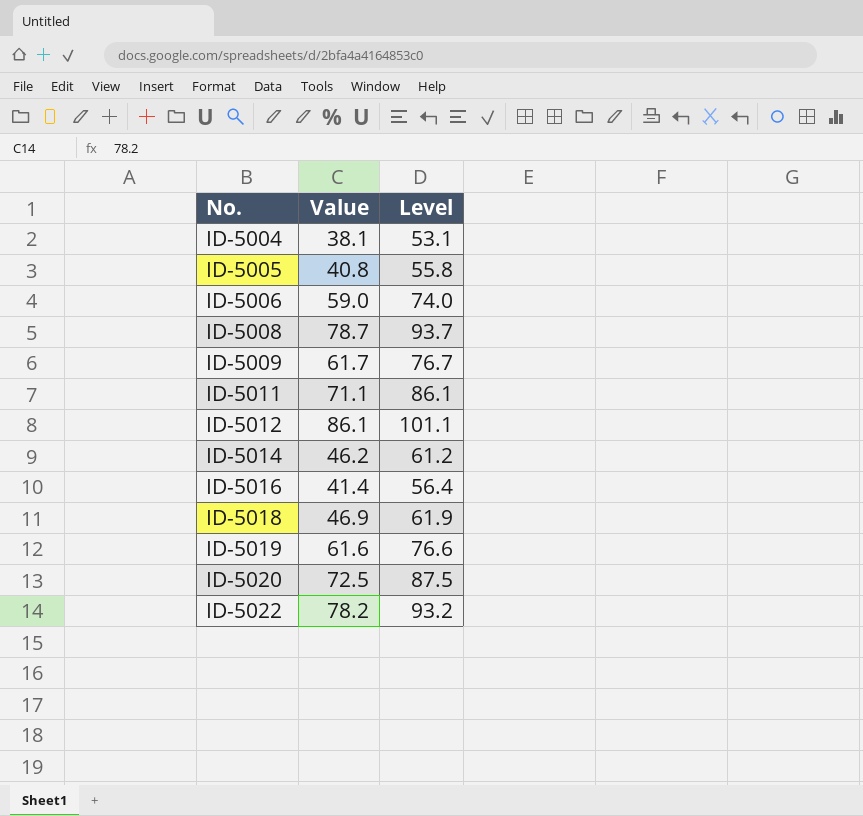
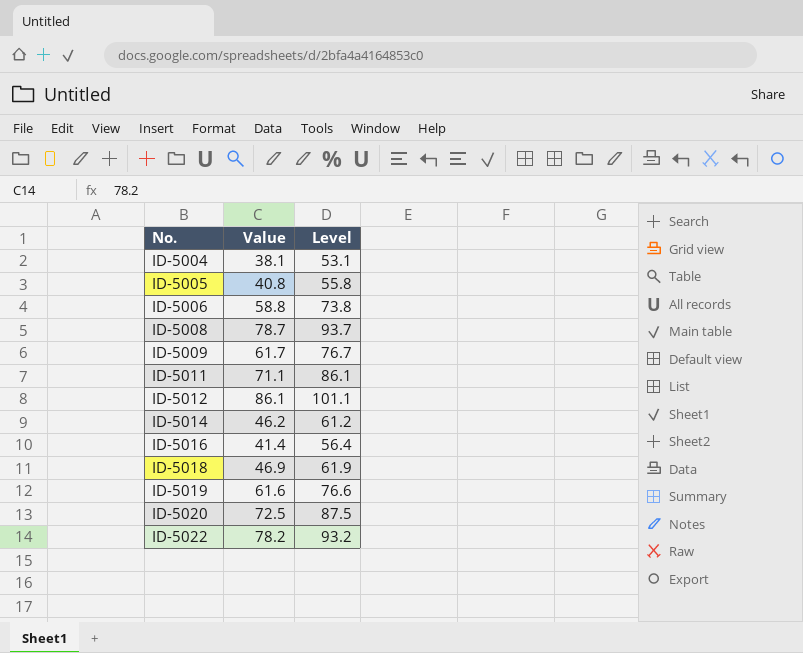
ID-5006 | Value: 59.0 -> 58.8
ID-5006 | Level: 74.0 -> 73.8

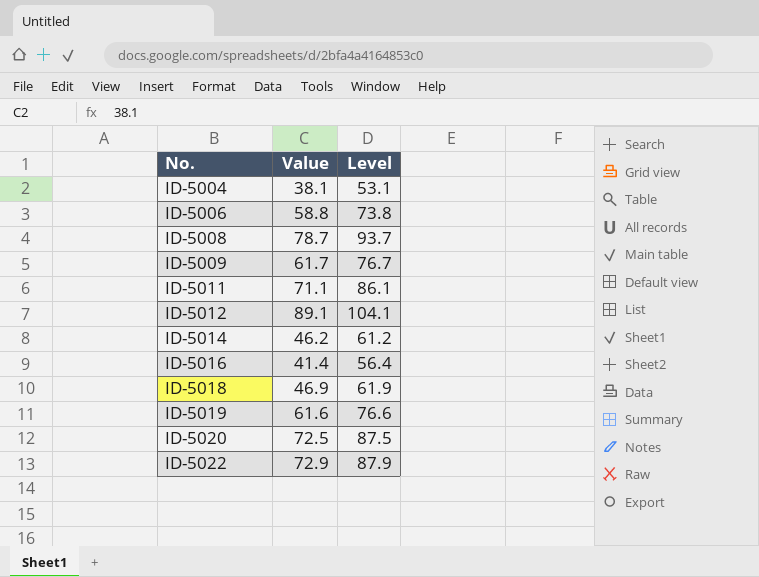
row ID-5005: 40.8 | 55.8 -> none
ID-5012 | Value: 86.1 -> 89.1
ID-5012 | Level: 101.1 -> 104.1
ID-5022 | Value: 78.2 -> 72.9
ID-5022 | Level: 93.2 -> 87.9

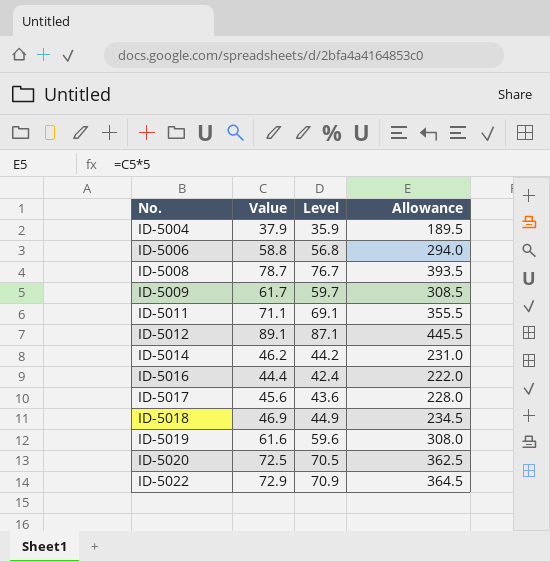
column Level | formula: [Value] + 15 -> [Value] - 2
column Allowance | formula: none -> [Value] * 5
ID-5004 | Value: 38.1 -> 37.9
ID-5016 | Value: 41.4 -> 44.4
row ID-5017: none -> 45.6 | 43.6 | 228.0

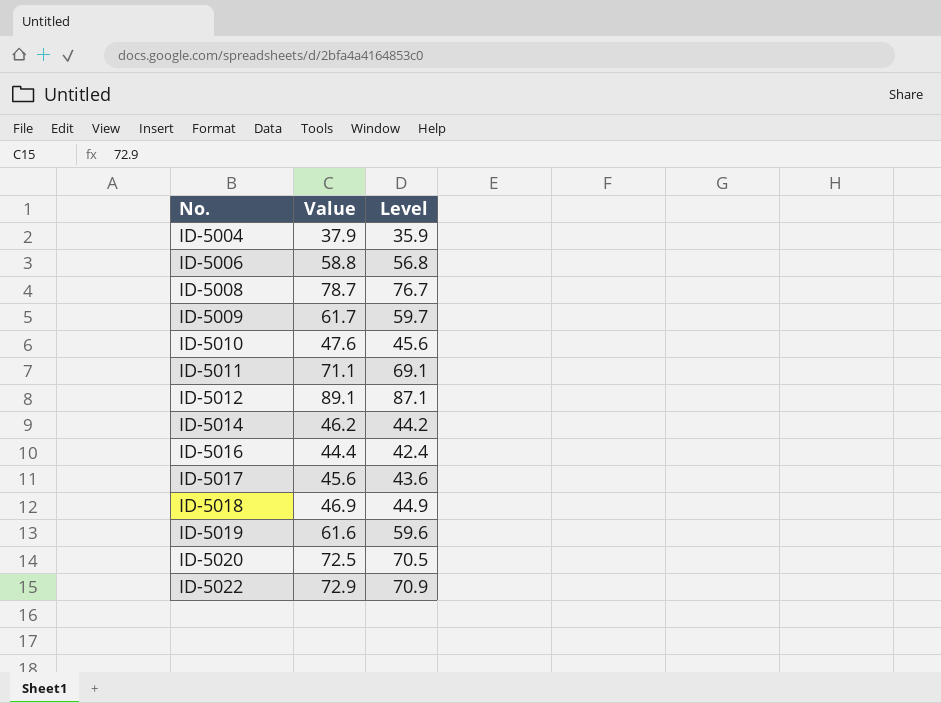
column Allowance | formula: [Value] * 5 -> none
row ID-5010: none -> 47.6 | 45.6

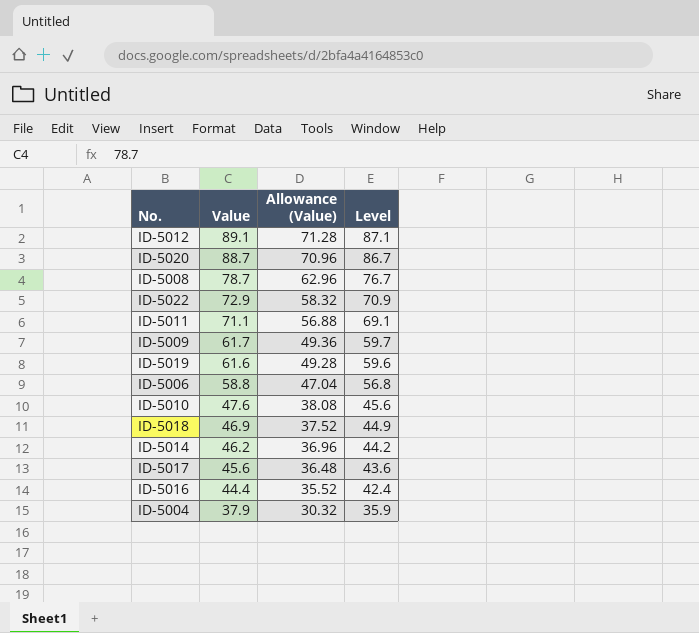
row order: No. ascending -> Value descending
column Allowance (Value) | formula: none -> [Value] * 0.8
ID-5020 | Value: 72.5 -> 88.7
ID-5020 | Level: 70.5 -> 86.7

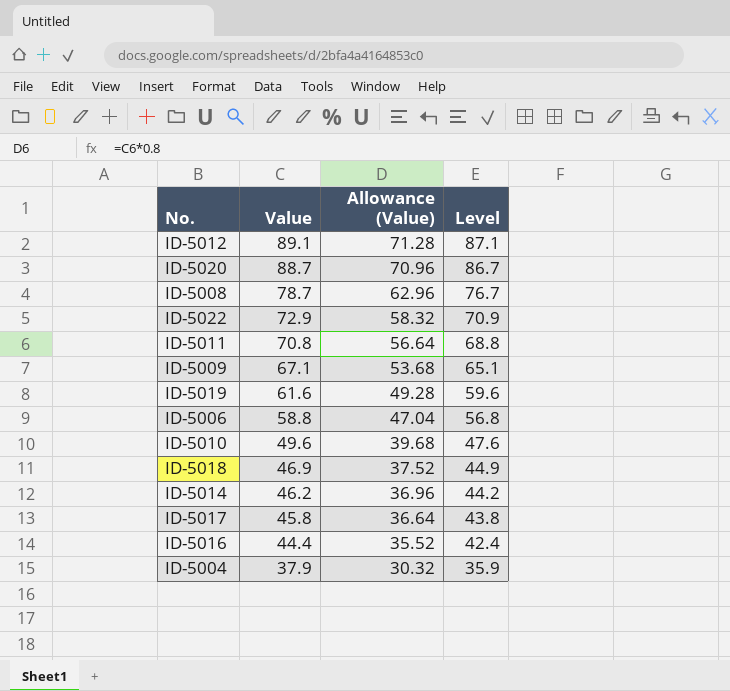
ID-5011 | Value: 71.1 -> 70.8
ID-5011 | Allowance (Value): 56.88 -> 56.64
ID-5011 | Level: 69.1 -> 68.8
ID-5009 | Value: 61.7 -> 67.1
ID-5009 | Allowance (Value): 49.36 -> 53.68
ID-5009 | Level: 59.7 -> 65.1
ID-5010 | Value: 47.6 -> 49.6
ID-5010 | Allowance (Value): 38.08 -> 39.68
ID-5010 | Level: 45.6 -> 47.6
ID-5017 | Value: 45.6 -> 45.8
ID-5017 | Allowance (Value): 36.48 -> 36.64
ID-5017 | Level: 43.6 -> 43.8

